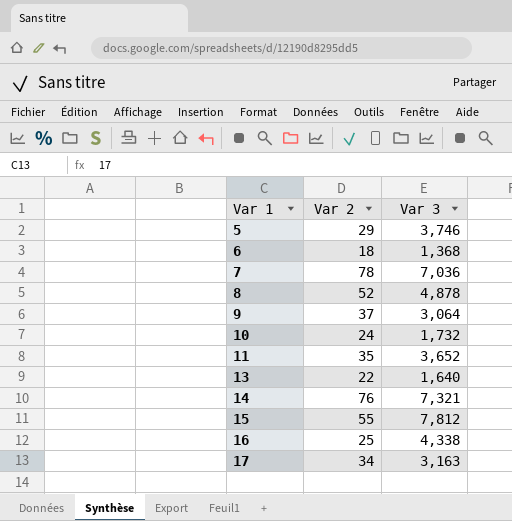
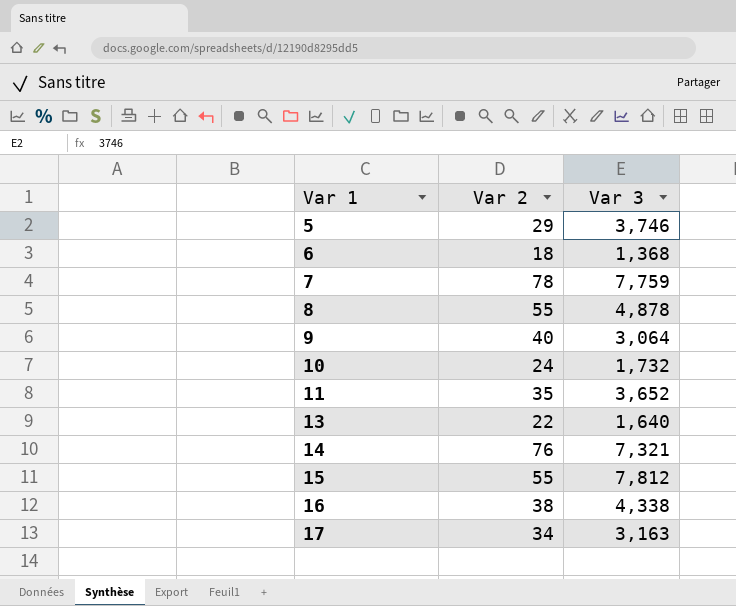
7 | Var 3: 7,036 -> 7,759
8 | Var 2: 52 -> 55
9 | Var 2: 37 -> 40
16 | Var 2: 25 -> 38

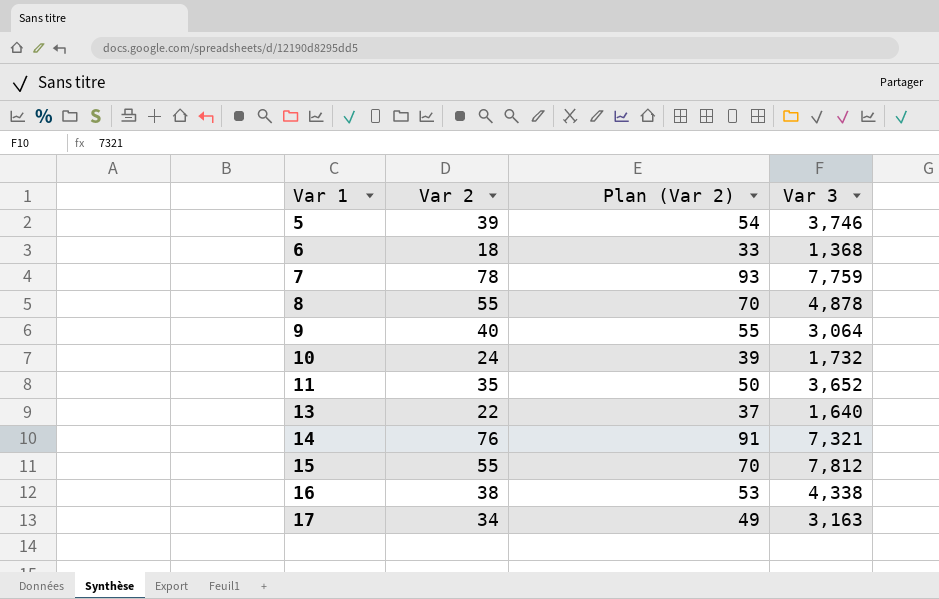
column Plan (Var 2) | formula: none -> [Var 2] + 15
5 | Var 2: 29 -> 39

